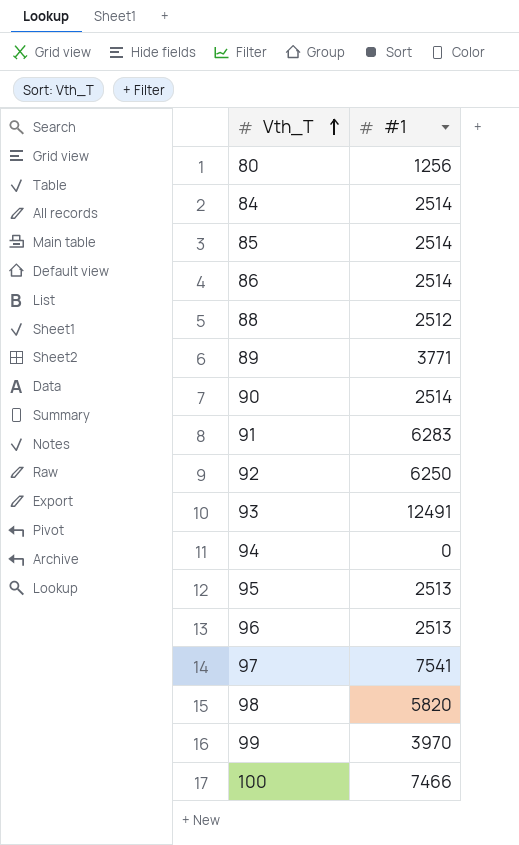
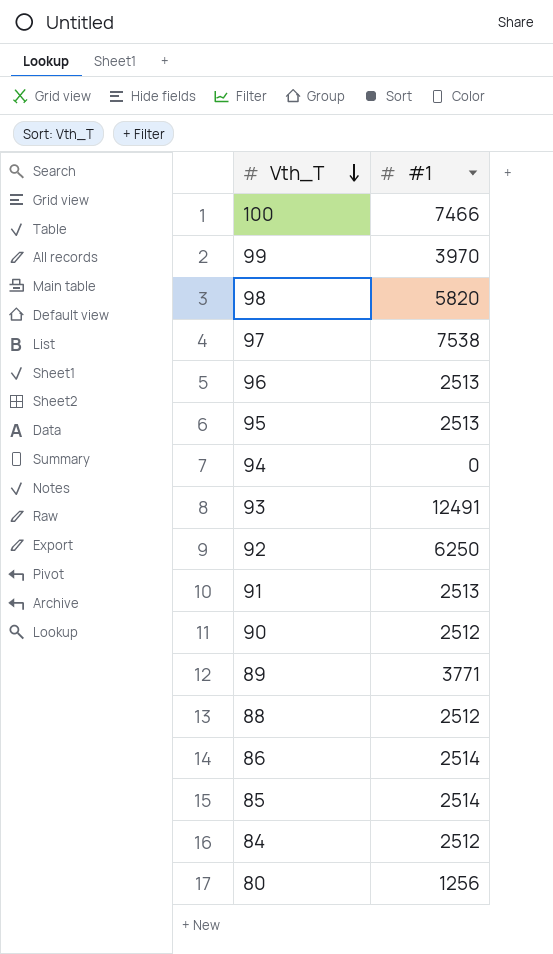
row order: Vth_T ascending -> Vth_T descending
97 | #1: 7541 -> 7538
91 | #1: 6283 -> 2513
90 | #1: 2514 -> 2512
84 | #1: 2514 -> 2512

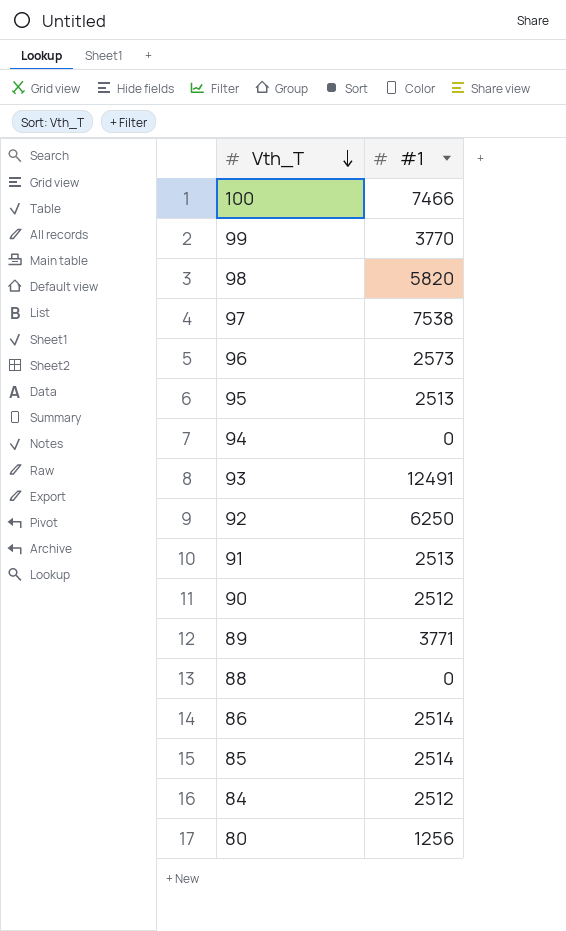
99 | #1: 3970 -> 3770
96 | #1: 2513 -> 2573
88 | #1: 2512 -> 0

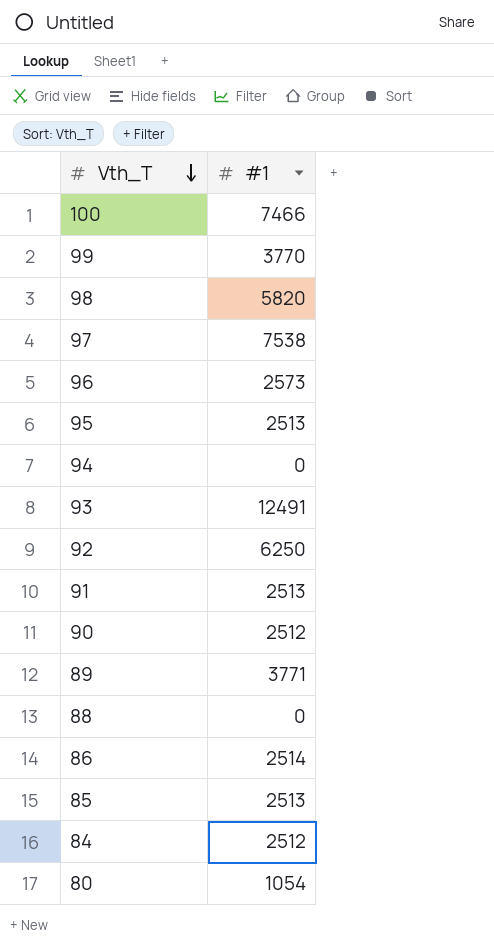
85 | #1: 2514 -> 2513
80 | #1: 1256 -> 1054

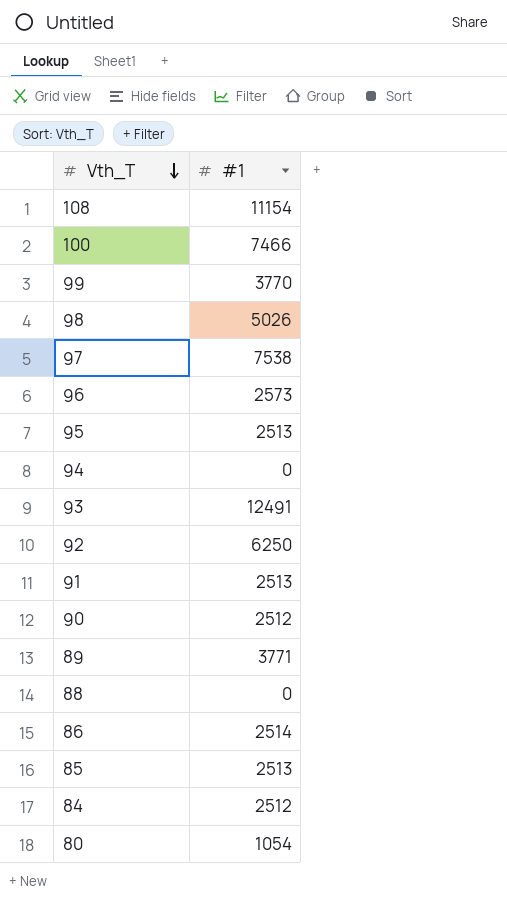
row 108: none -> 11154
98 | #1: 5820 -> 5026

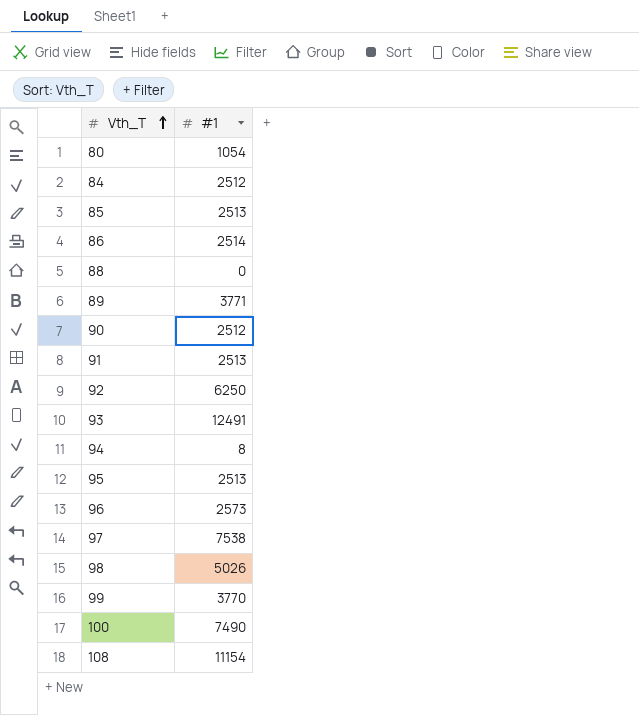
row order: Vth_T descending -> Vth_T ascending
94 | #1: 0 -> 8
100 | #1: 7466 -> 7490

